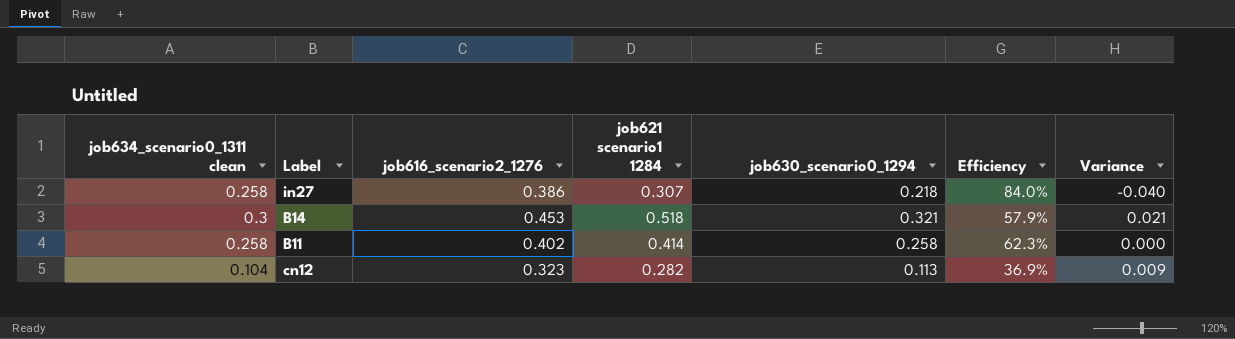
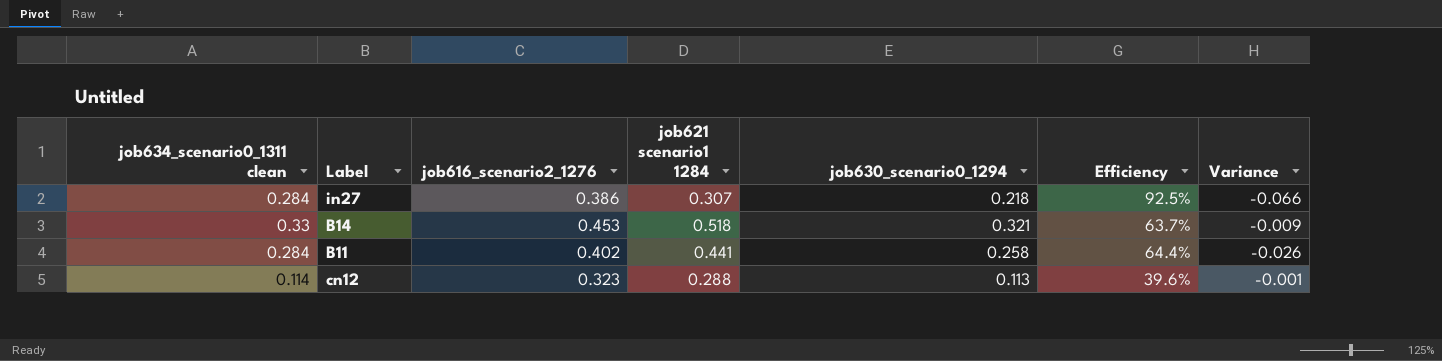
in27 | job634_scenario0_1311 clean: 0.258 -> 0.284
in27 | Efficiency: 84.0% -> 92.5%
in27 | Variance: -0.040 -> -0.066
B14 | job634_scenario0_1311 clean: 0.3 -> 0.33
B14 | Efficiency: 57.9% -> 63.7%
B14 | Variance: 0.021 -> -0.009
B11 | job634_scenario0_1311 clean: 0.258 -> 0.284
B11 | job621 scenario1 1284: 0.414 -> 0.441
B11 | Efficiency: 62.3% -> 64.4%
B11 | Variance: 0.000 -> -0.026
cn12 | job634_scenario0_1311 clean: 0.104 -> 0.114
cn12 | job621 scenario1 1284: 0.282 -> 0.288
cn12 | Efficiency: 36.9% -> 39.6%
cn12 | Variance: 0.009 -> -0.001

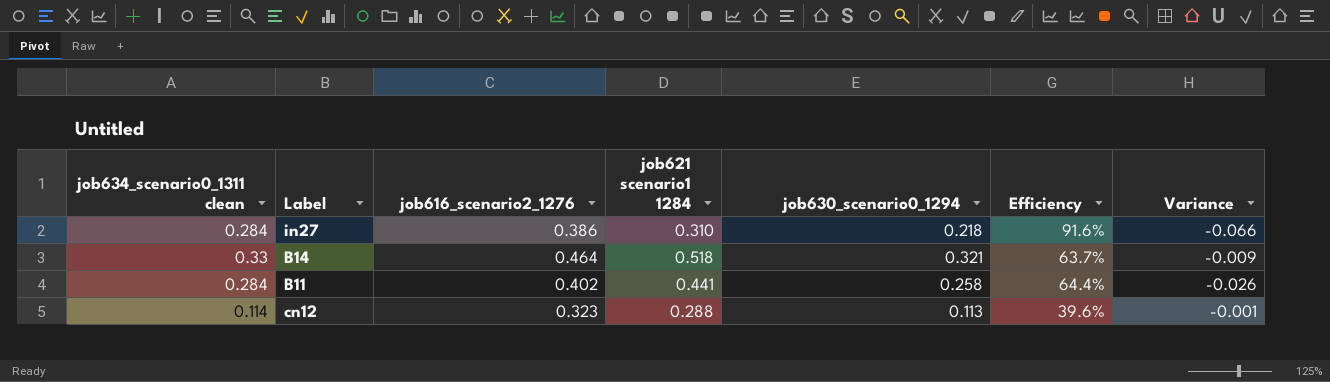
in27 | job621 scenario1 1284: 0.307 -> 0.310
in27 | Efficiency: 92.5% -> 91.6%
B14 | job616_scenario2_1276: 0.453 -> 0.464

